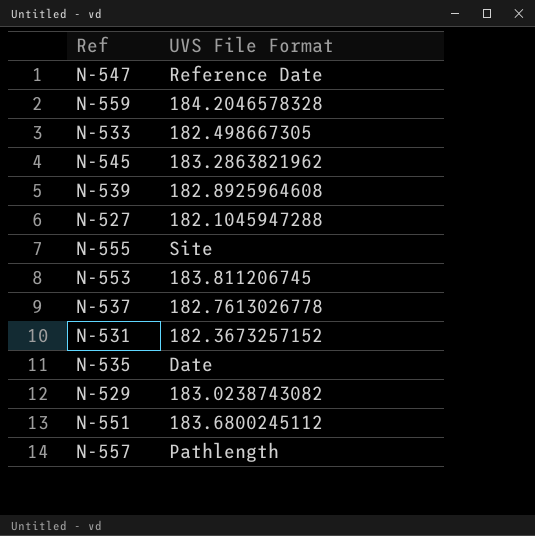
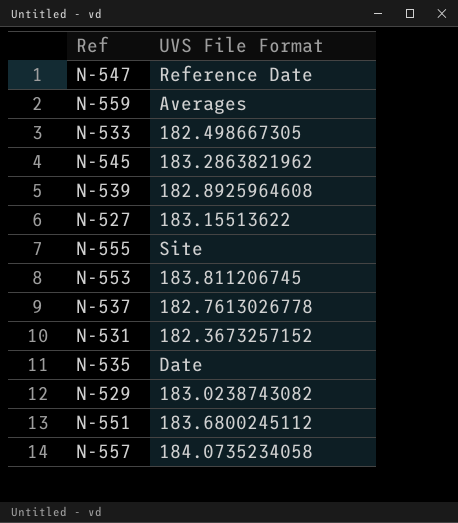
N-559 | UVS File Format: 184.2046578328 -> Averages
N-527 | UVS File Format: 182.1045947288 -> 183.15513622
N-557 | UVS File Format: Pathlength -> 184.0735234058

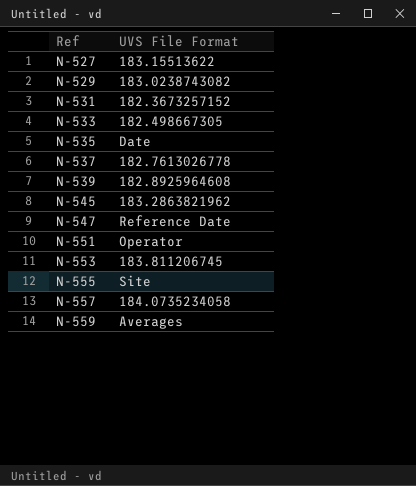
row order: none -> Ref ascending
N-551 | UVS File Format: 183.6800245112 -> Operator

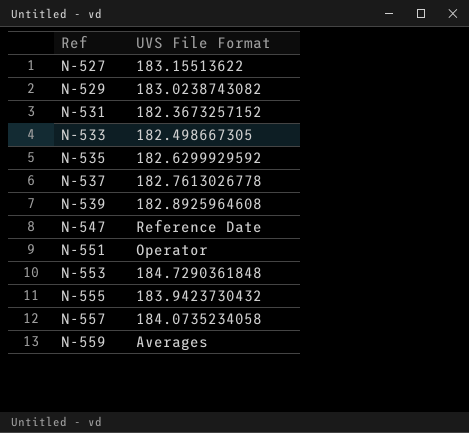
row N-545: 183.2863821962 -> none
N-535 | UVS File Format: Date -> 182.6299929592
N-553 | UVS File Format: 183.811206745 -> 184.7290361848
N-555 | UVS File Format: Site -> 183.9423730432

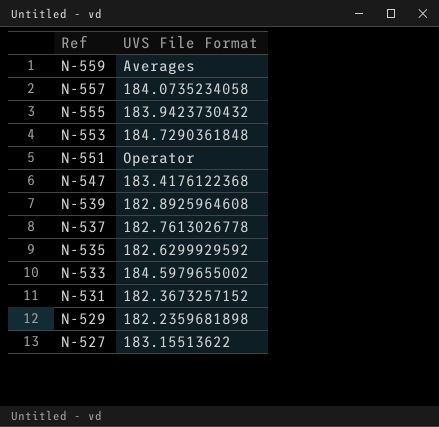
row order: Ref ascending -> Ref descending
N-547 | UVS File Format: Reference Date -> 183.4176122368
N-533 | UVS File Format: 182.498667305 -> 184.5979655002
N-529 | UVS File Format: 183.0238743082 -> 182.2359681898

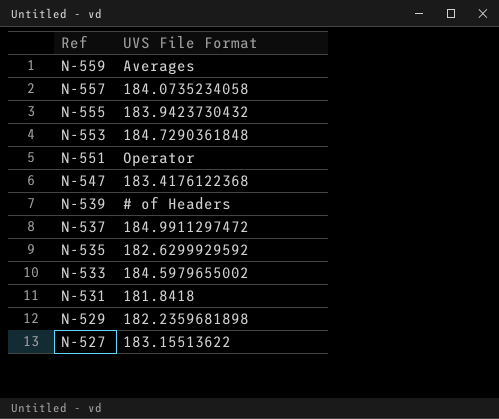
N-539 | UVS File Format: 182.8925964608 -> # of Headers
N-537 | UVS File Format: 182.7613026778 -> 184.9911297472
N-531 | UVS File Format: 182.3673257152 -> 181.8418

